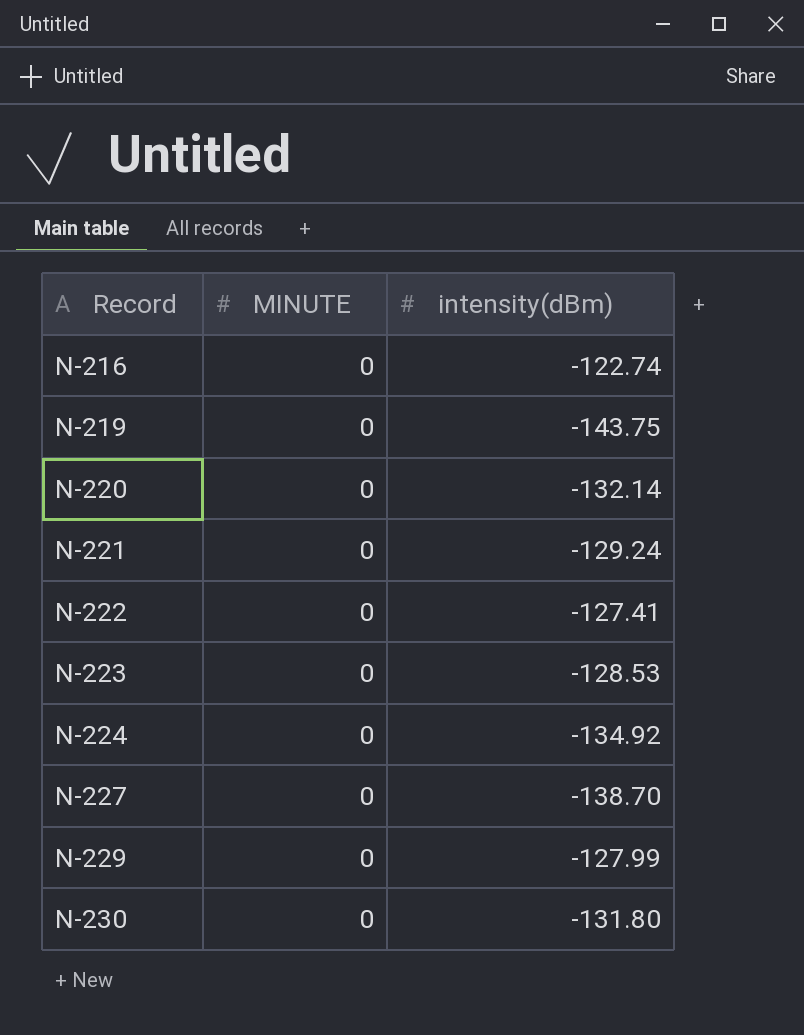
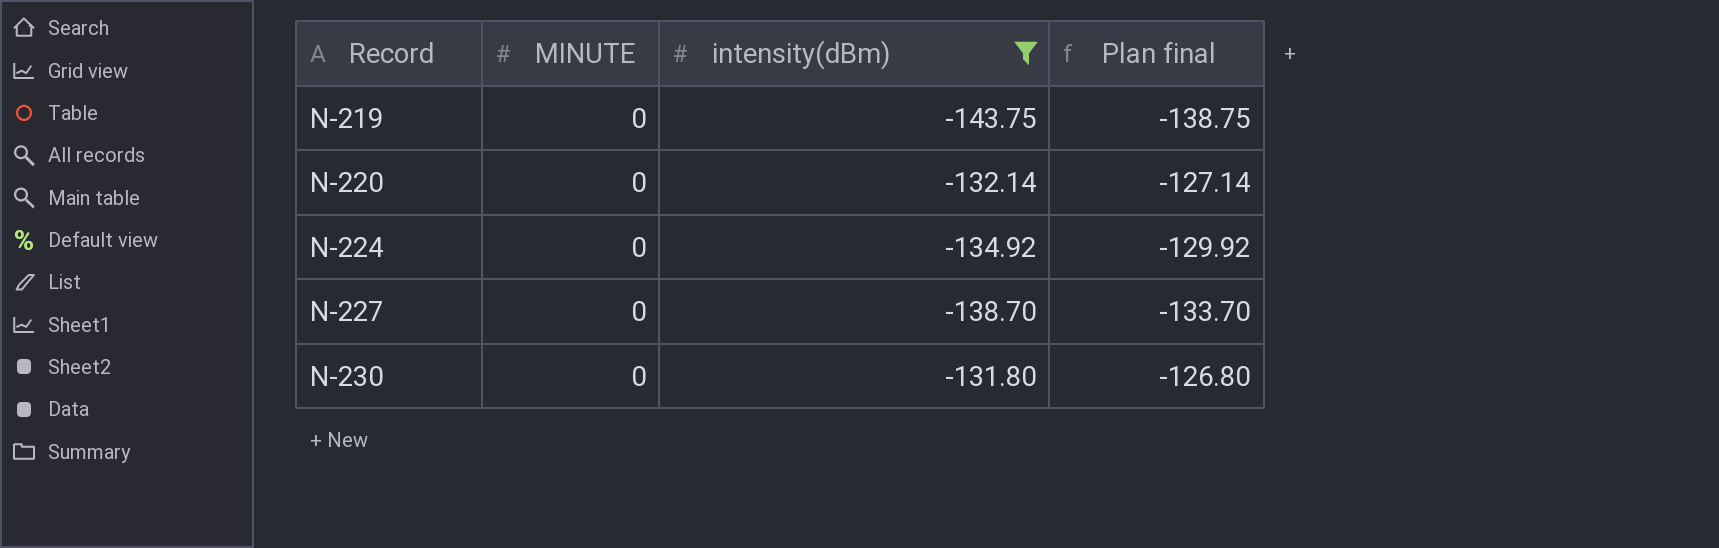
filter: none -> intensity(dBm) <= -131.80
column Plan final | formula: none -> [intensity(dBm)] + 5

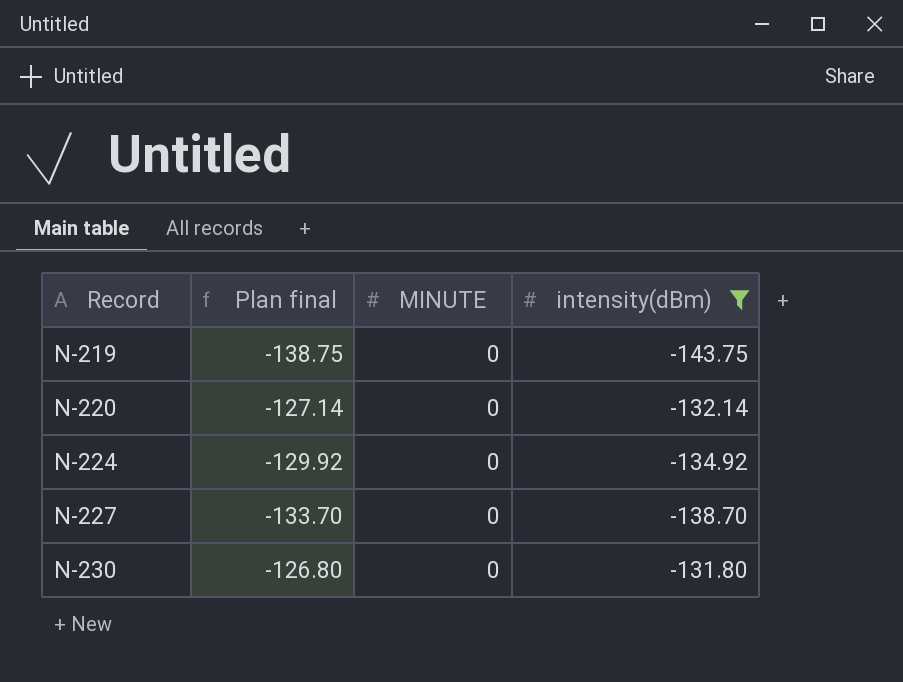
column Plan final | position: 4 -> 2

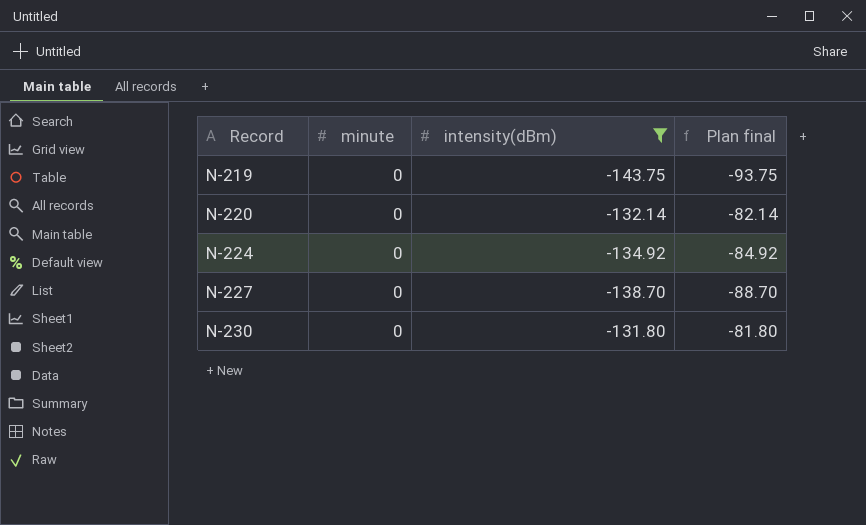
column name: MINUTE -> minute
column Plan final | formula: [intensity(dBm)] + 5 -> [intensity(dBm)] + 50
column Plan final | position: 2 -> 4

